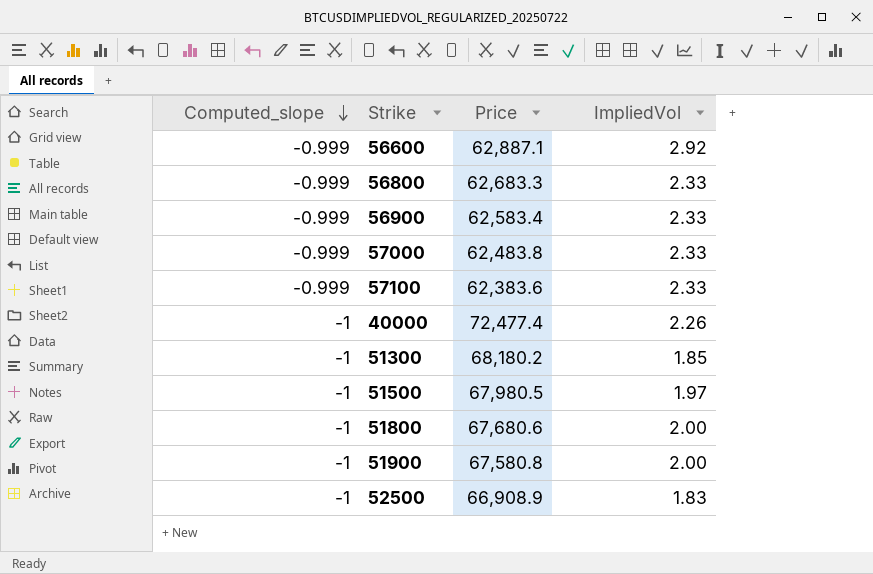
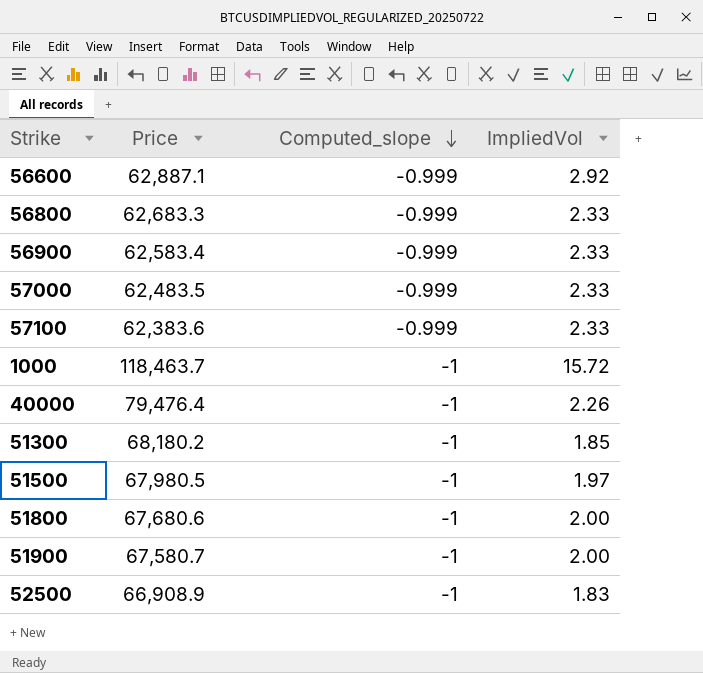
column Computed_slope | position: 1 -> 3
57000 | Price: 62,483.8 -> 62,483.5
row 1000: none -> 118,463.7 | -1 | 15.72
40000 | Price: 72,477.4 -> 79,476.4
51900 | Price: 67,580.8 -> 67,580.7

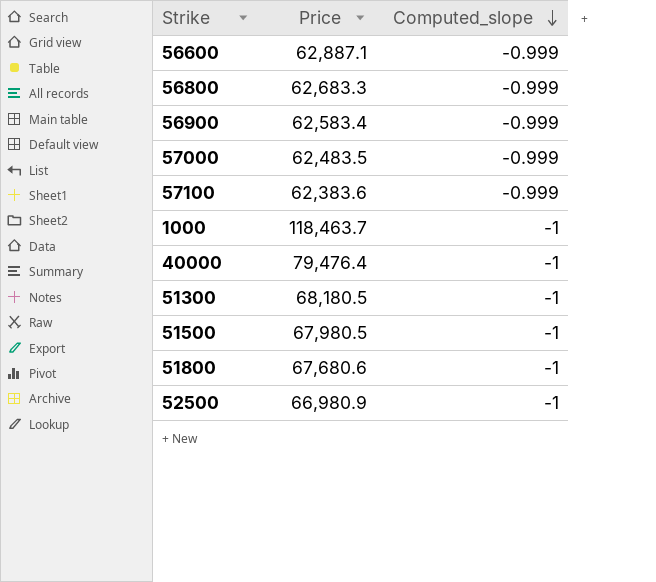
column ImpliedVol | position: 4 -> none
row 51900: 67,580.7 | -1 | 2.00 -> none
51300 | Price: 68,180.2 -> 68,180.5
52500 | Price: 66,908.9 -> 66,980.9

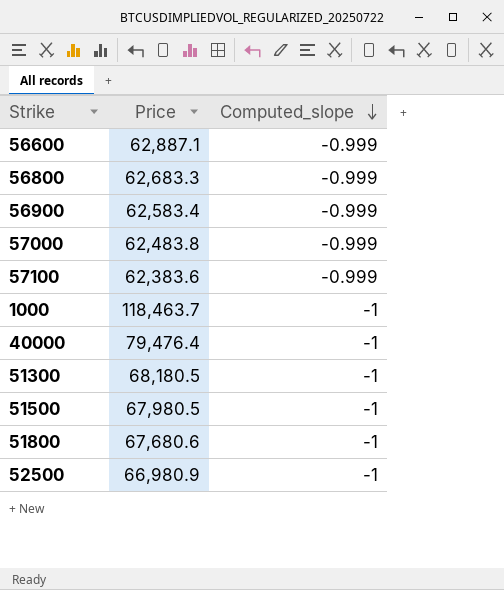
57000 | Price: 62,483.5 -> 62,483.8

